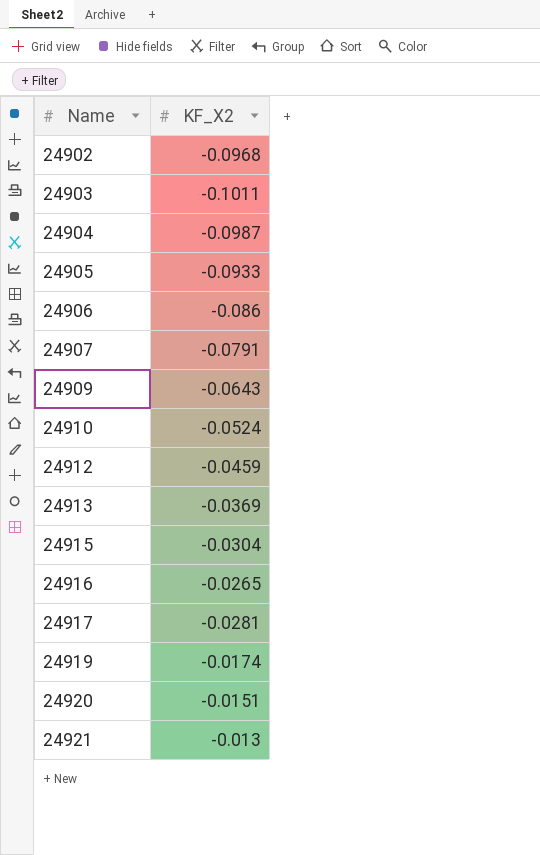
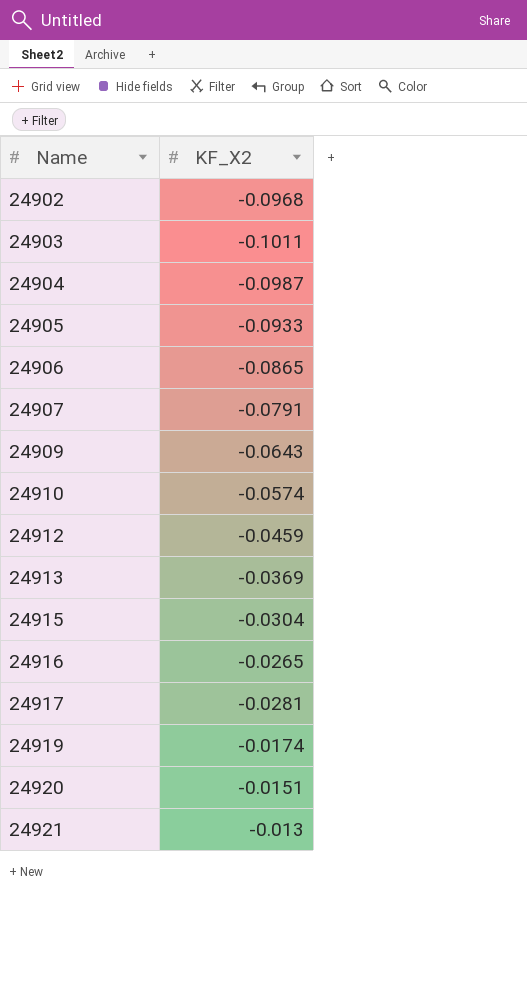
24906 | KF_X2: -0.086 -> -0.0865
24910 | KF_X2: -0.0524 -> -0.0574

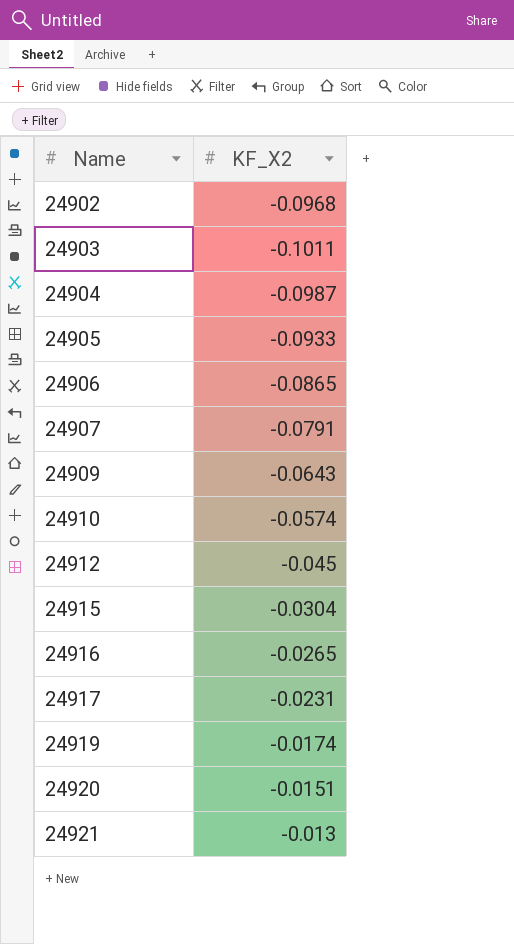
row 24913: -0.0369 -> none
24912 | KF_X2: -0.0459 -> -0.045
24917 | KF_X2: -0.0281 -> -0.0231

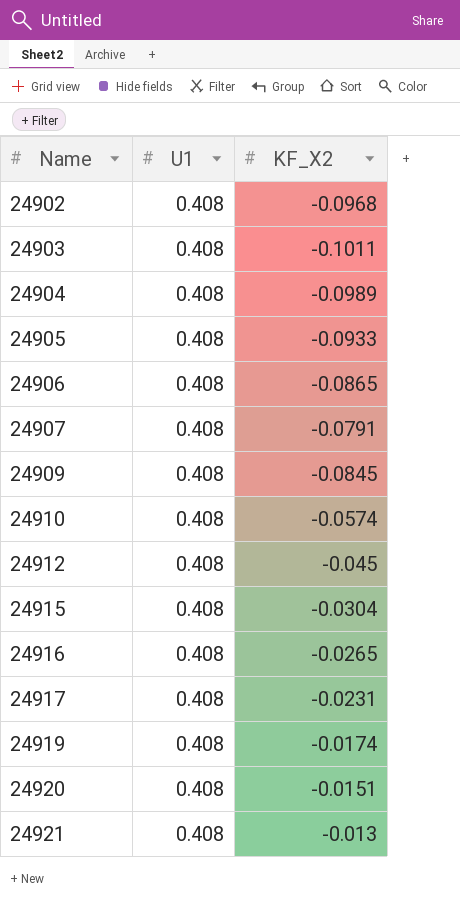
column U1 | position: none -> 2
24904 | KF_X2: -0.0987 -> -0.0989
24909 | KF_X2: -0.0643 -> -0.0845

